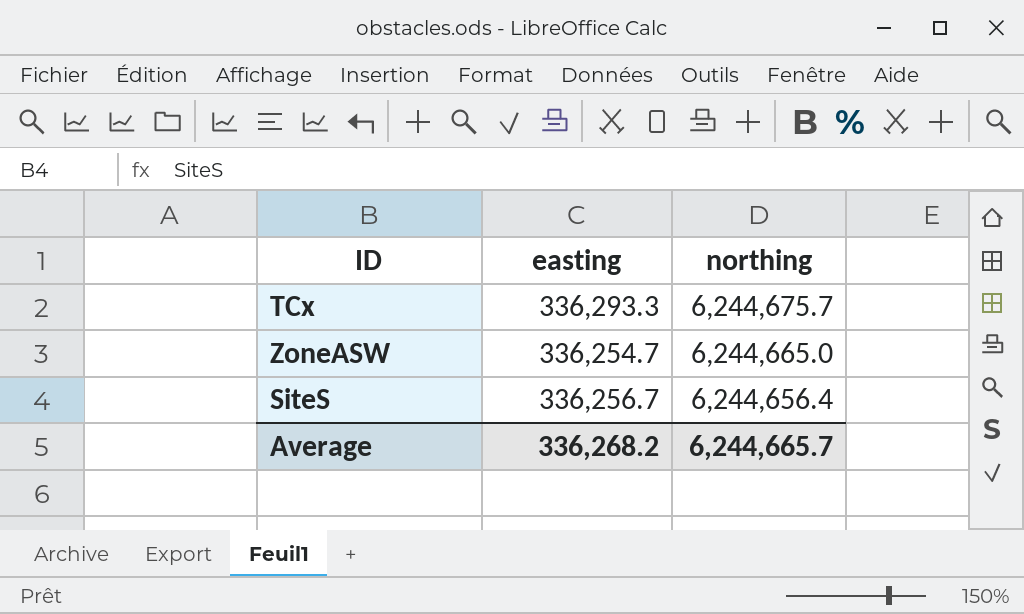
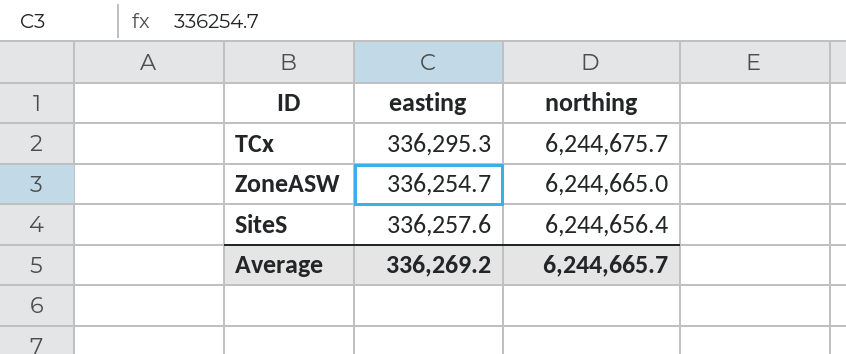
TCx | easting: 336,293.3 -> 336,295.3
SiteS | easting: 336,256.7 -> 336,257.6
Average | easting: 336,268.2 -> 336,269.2

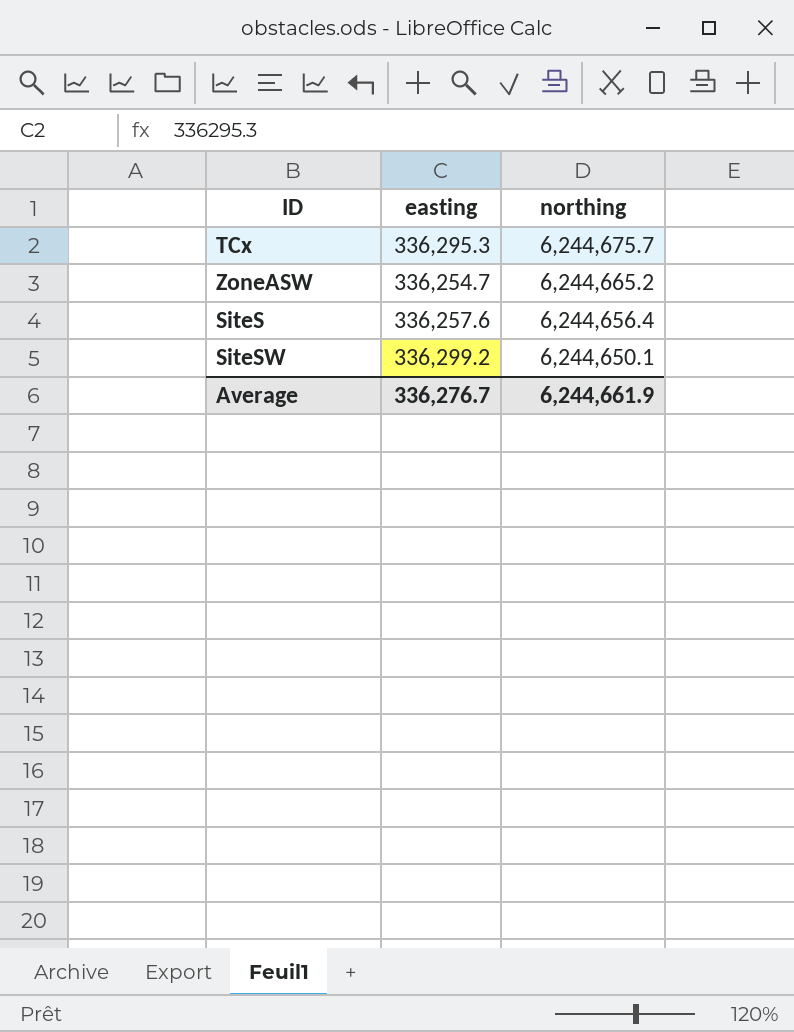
ZoneASW | northing: 6,244,665.0 -> 6,244,665.2
row SiteSW: none -> 336,299.2 | 6,244,650.1
Average | easting: 336,269.2 -> 336,276.7
Average | northing: 6,244,665.7 -> 6,244,661.9

